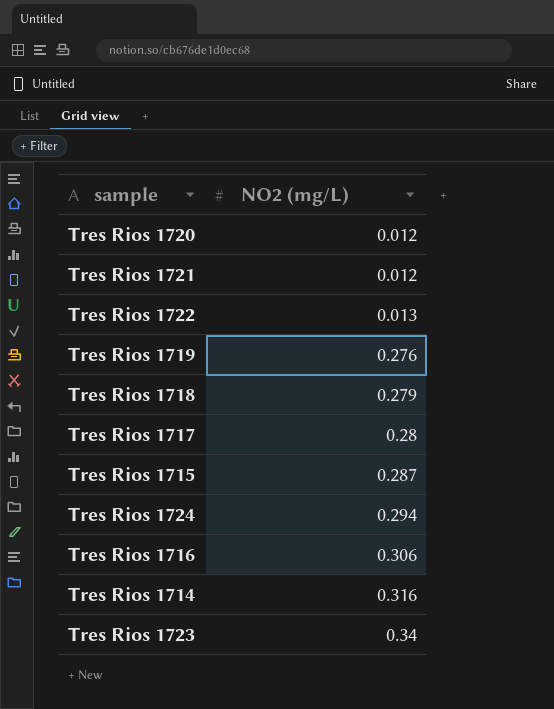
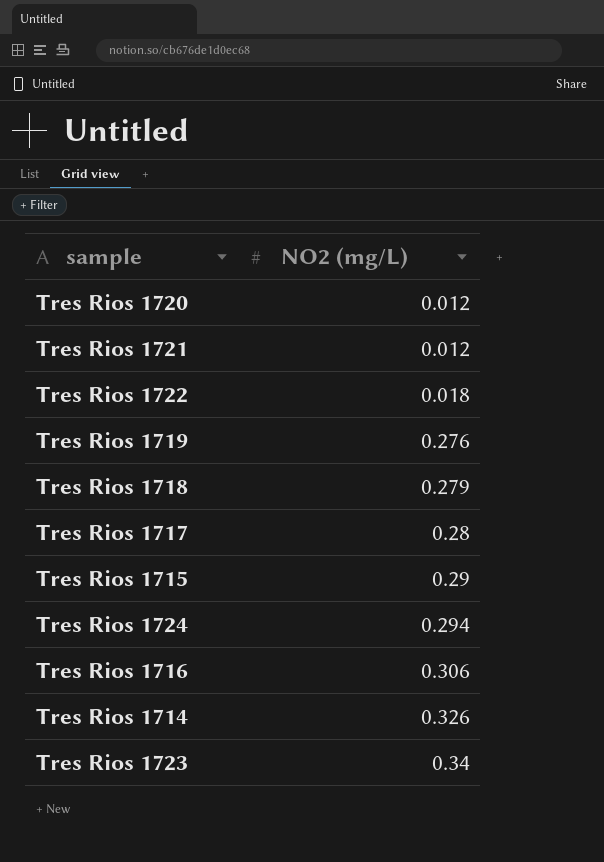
Tres Rios 1722 | NO2 (mg/L): 0.013 -> 0.018
Tres Rios 1715 | NO2 (mg/L): 0.287 -> 0.29
Tres Rios 1714 | NO2 (mg/L): 0.316 -> 0.326

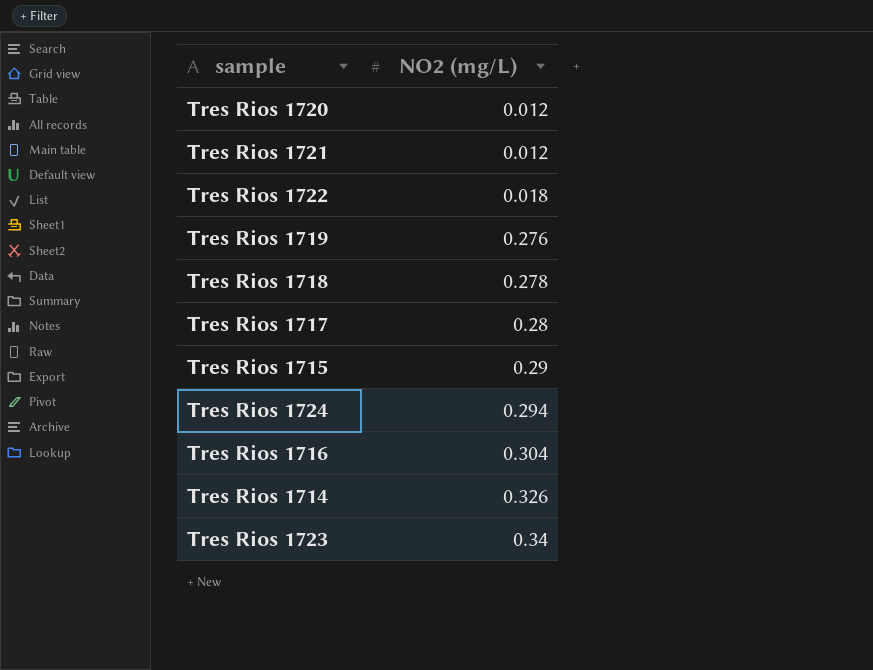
Tres Rios 1718 | NO2 (mg/L): 0.279 -> 0.278
Tres Rios 1716 | NO2 (mg/L): 0.306 -> 0.304

